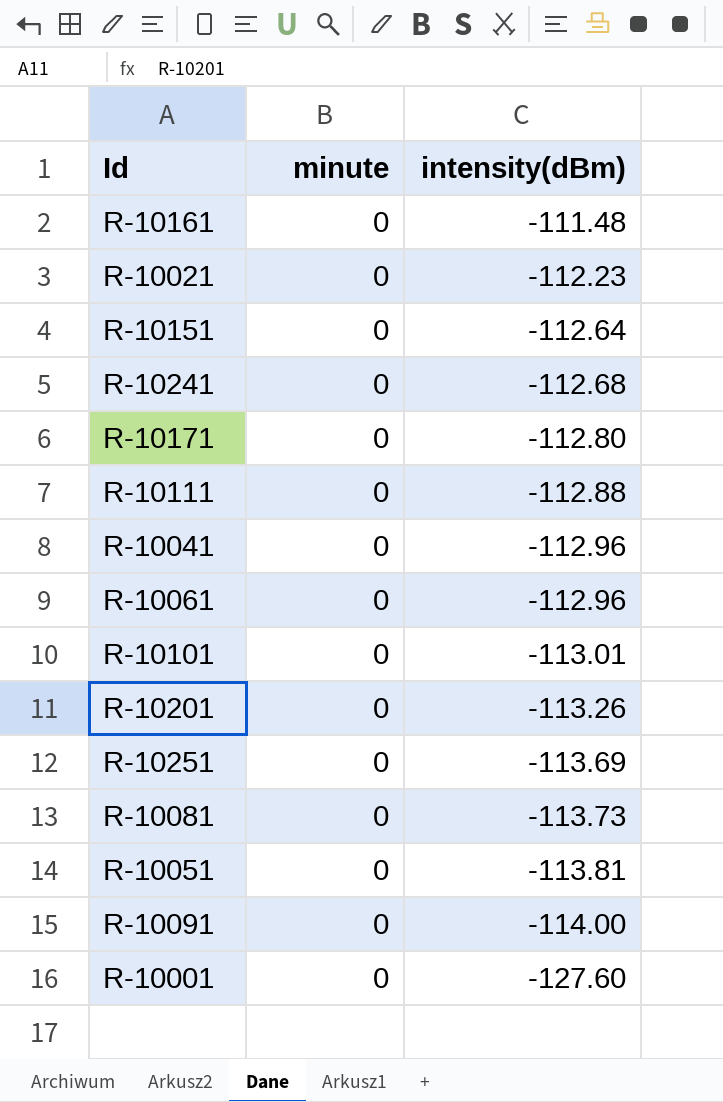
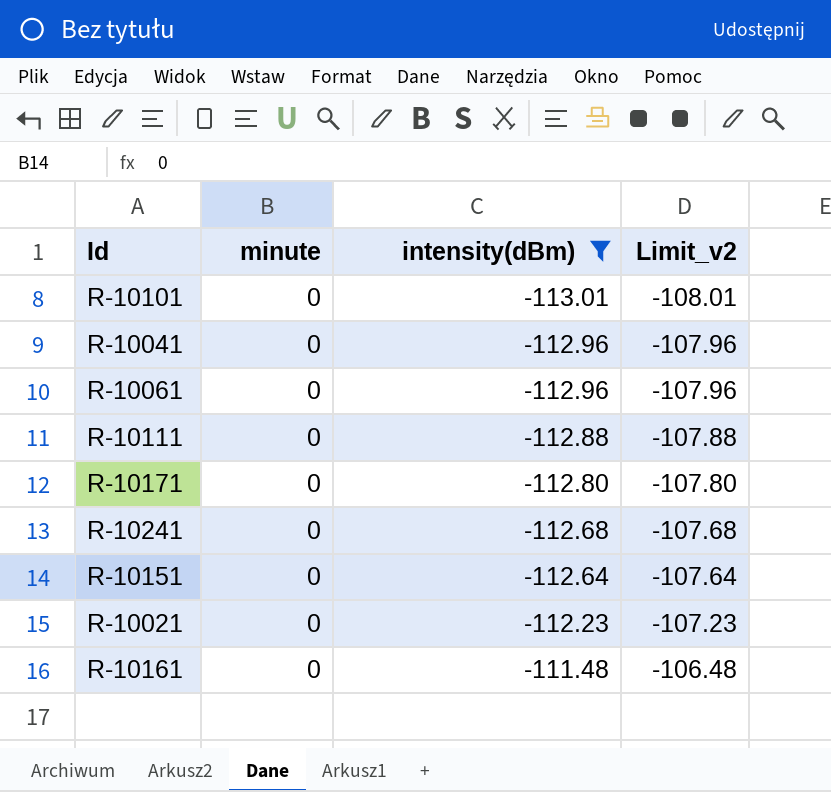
filter: none -> intensity(dBm) >= -113.01
row order: intensity(dBm) descending -> intensity(dBm) ascending
column Limit_v2 | formula: none -> [intensity(dBm)] + 5

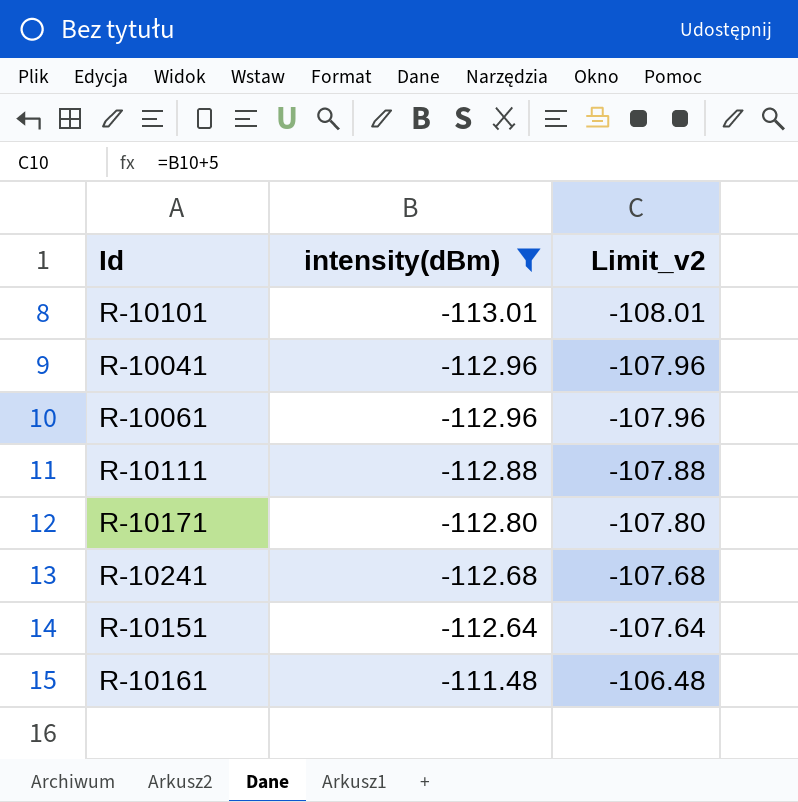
column minute | position: 2 -> none
row R-10021: 0 | -112.23 | -107.23 -> none

